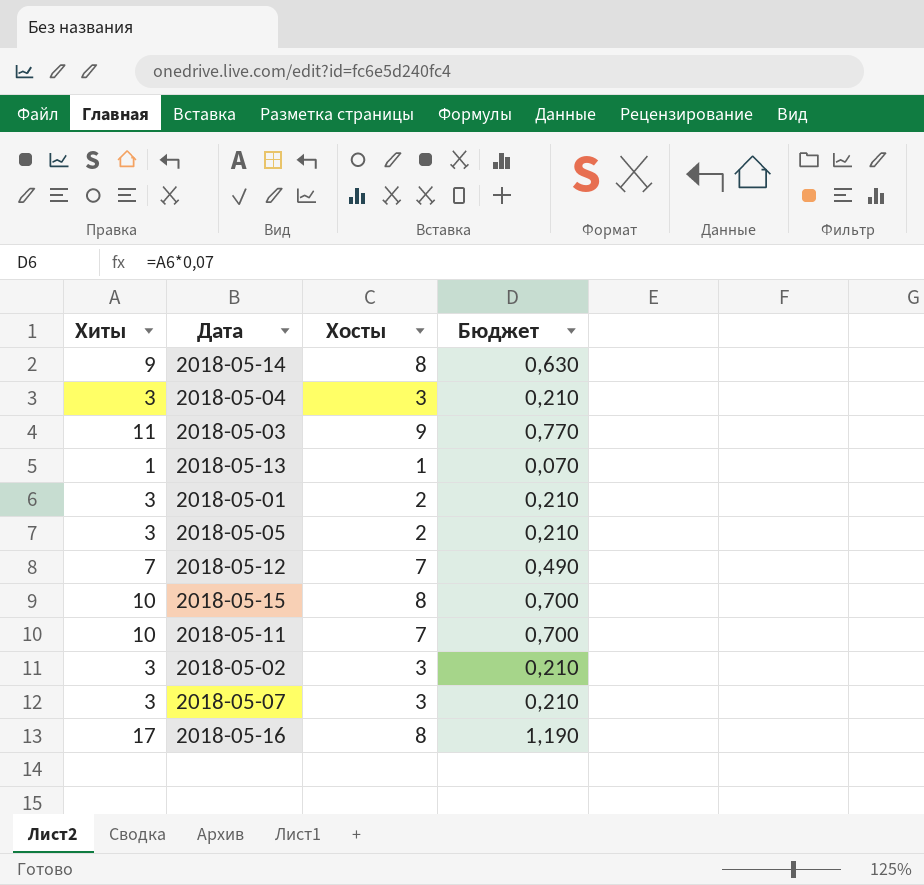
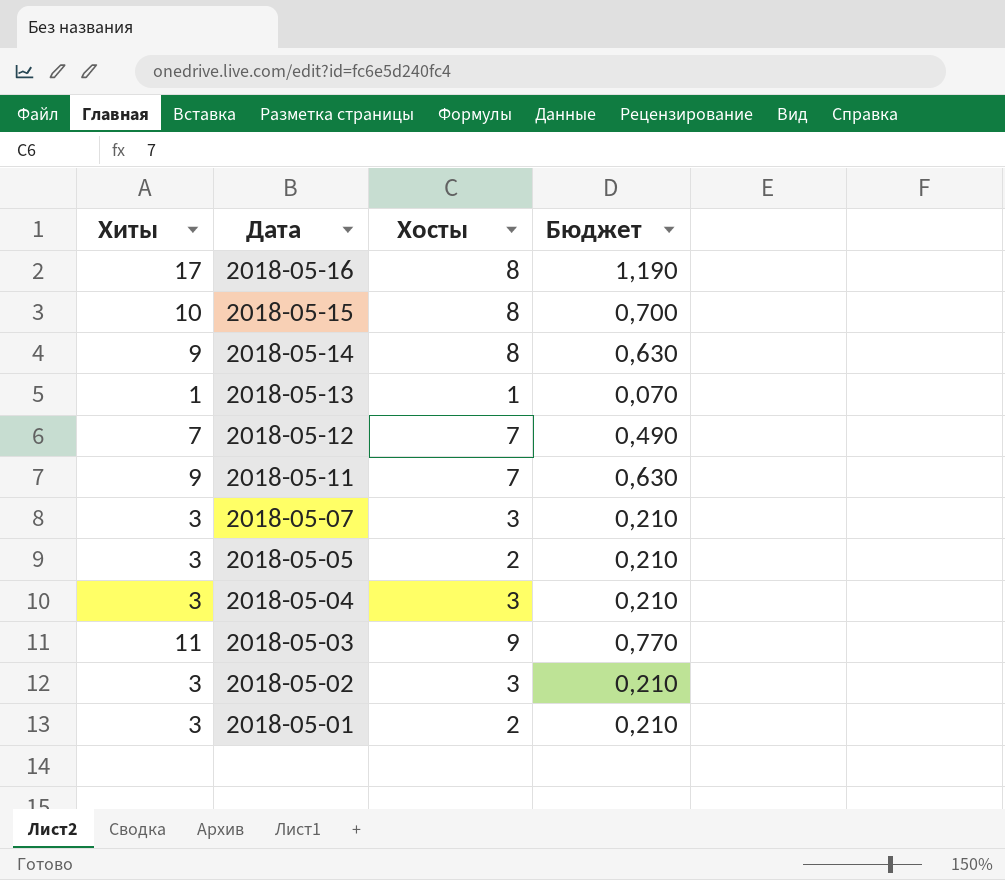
row order: none -> Дата descending
2018-05-11 | Хиты: 10 -> 9
2018-05-11 | Бюджет: 0,700 -> 0,630

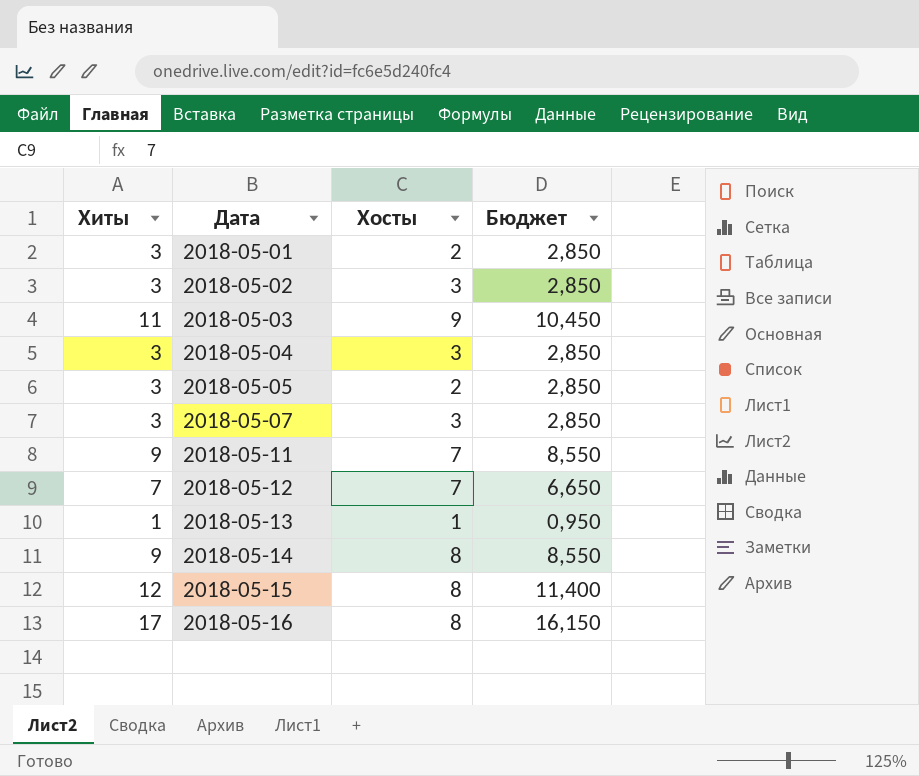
row order: Дата descending -> Дата ascending
column Бюджет | formula: [Хиты] * 0,07 -> [Хиты] * 0,95
2018-05-15 | Хиты: 10 -> 12

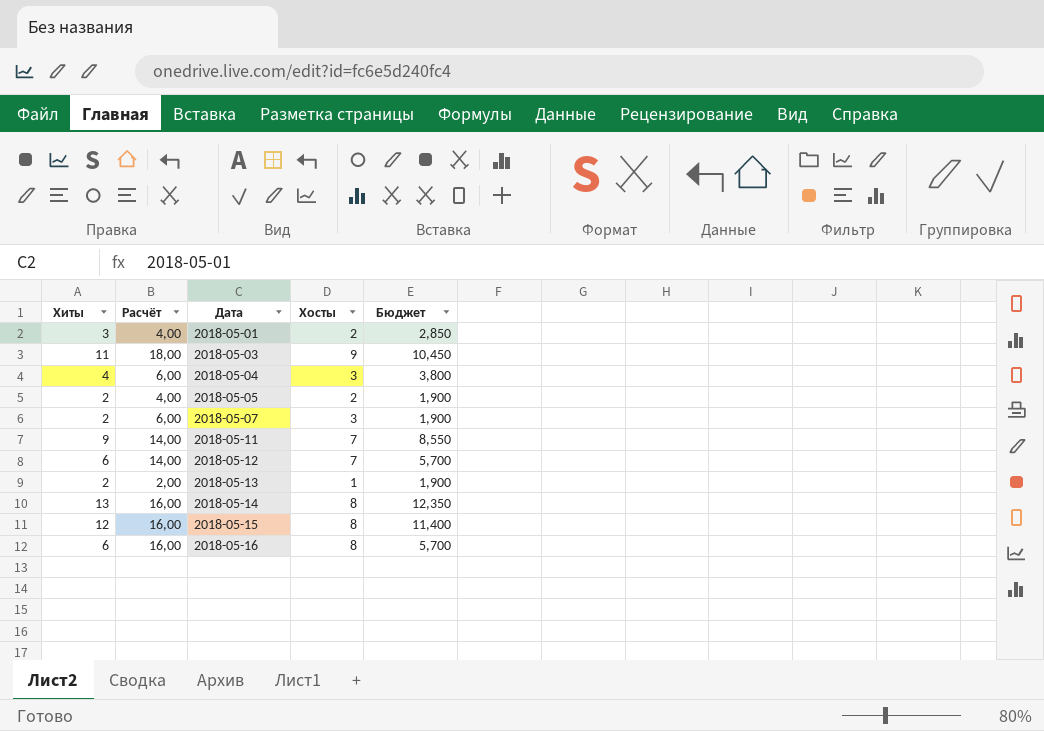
column Расчёт | formula: none -> [Хосты] * 2
row 2018-05-02: 3 | 3 | 2,850 -> none
2018-05-04 | Хиты: 3 -> 4
2018-05-04 | Бюджет: 2,850 -> 3,800
2018-05-05 | Хиты: 3 -> 2
2018-05-05 | Бюджет: 2,850 -> 1,900
2018-05-07 | Хиты: 3 -> 2
2018-05-07 | Бюджет: 2,850 -> 1,900
2018-05-12 | Хиты: 7 -> 6
2018-05-12 | Бюджет: 6,650 -> 5,700
2018-05-13 | Хиты: 1 -> 2
2018-05-13 | Бюджет: 0,950 -> 1,900
2018-05-14 | Хиты: 9 -> 13
2018-05-14 | Бюджет: 8,550 -> 12,350
2018-05-16 | Хиты: 17 -> 6
2018-05-16 | Бюджет: 16,150 -> 5,700

